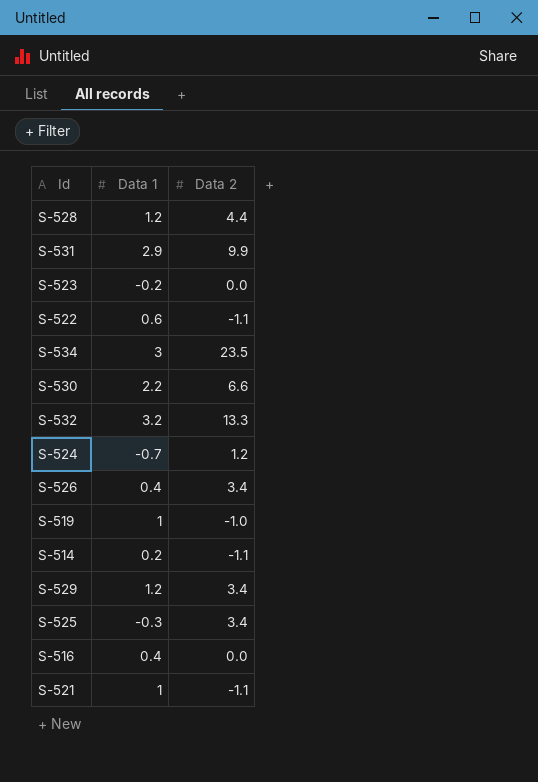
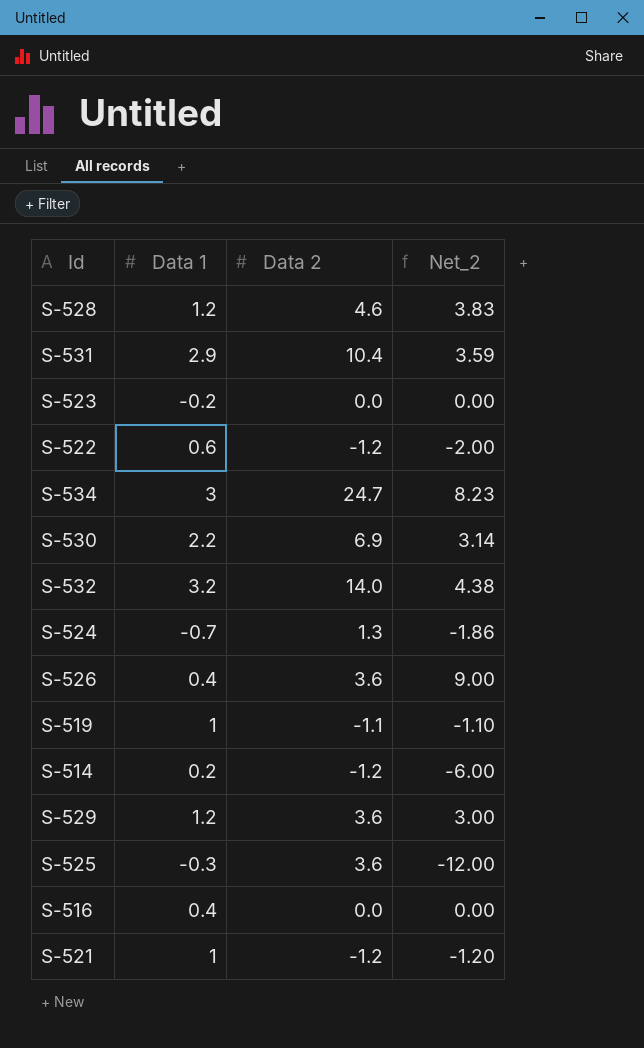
column Net_2 | formula: none -> [Data 2] / [Data 1]
S-528 | Data 2: 4.4 -> 4.6
S-531 | Data 2: 9.9 -> 10.4
S-522 | Data 2: -1.1 -> -1.2
S-534 | Data 2: 23.5 -> 24.7
S-530 | Data 2: 6.6 -> 6.9
S-532 | Data 2: 13.3 -> 14.0
S-524 | Data 2: 1.2 -> 1.3
S-526 | Data 2: 3.4 -> 3.6
S-519 | Data 2: -1.0 -> -1.1
S-514 | Data 2: -1.1 -> -1.2
S-529 | Data 2: 3.4 -> 3.6
S-525 | Data 2: 3.4 -> 3.6
S-521 | Data 2: -1.1 -> -1.2

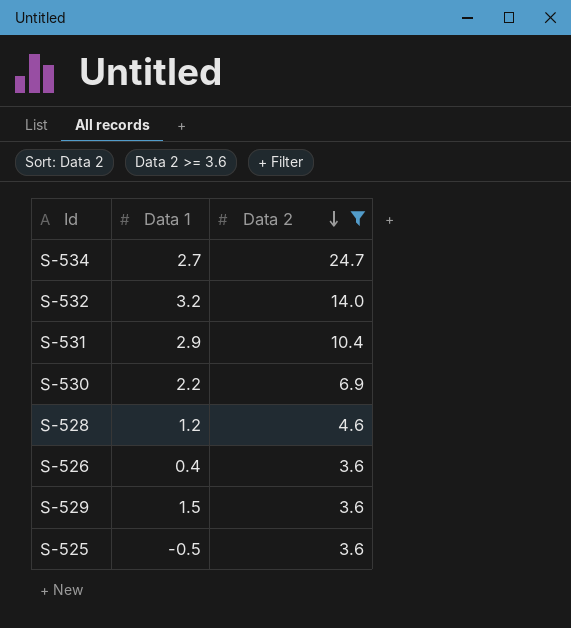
filter: none -> Data 2 >= 3.6
row order: none -> Data 2 descending
column Net_2 | formula: [Data 2] / [Data 1] -> none
S-534 | Data 1: 3 -> 2.7
S-529 | Data 1: 1.2 -> 1.5
S-525 | Data 1: -0.3 -> -0.5

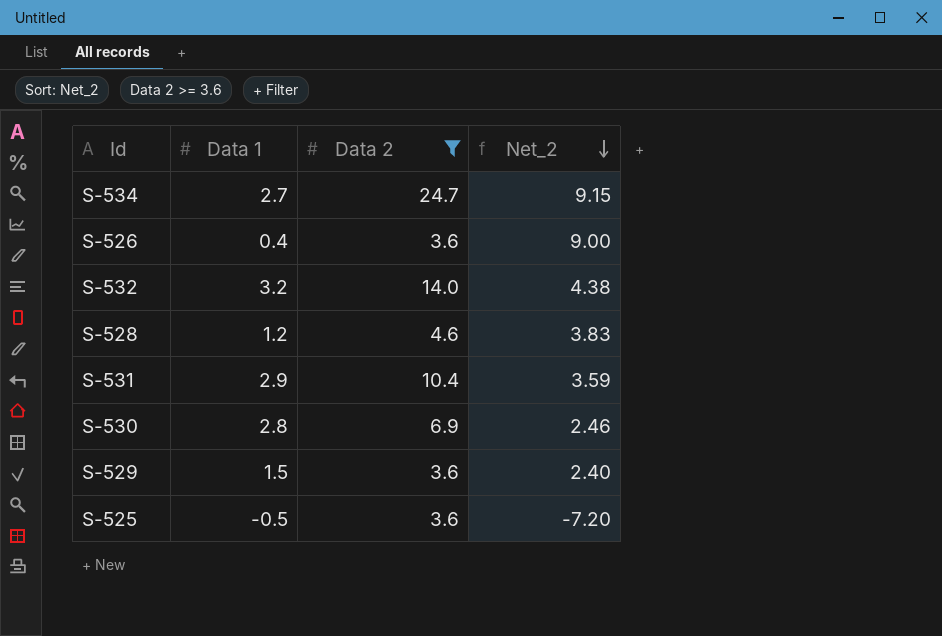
row order: Data 2 descending -> Net_2 descending
column Net_2 | formula: none -> [Data 2] / [Data 1]
S-530 | Data 1: 2.2 -> 2.8

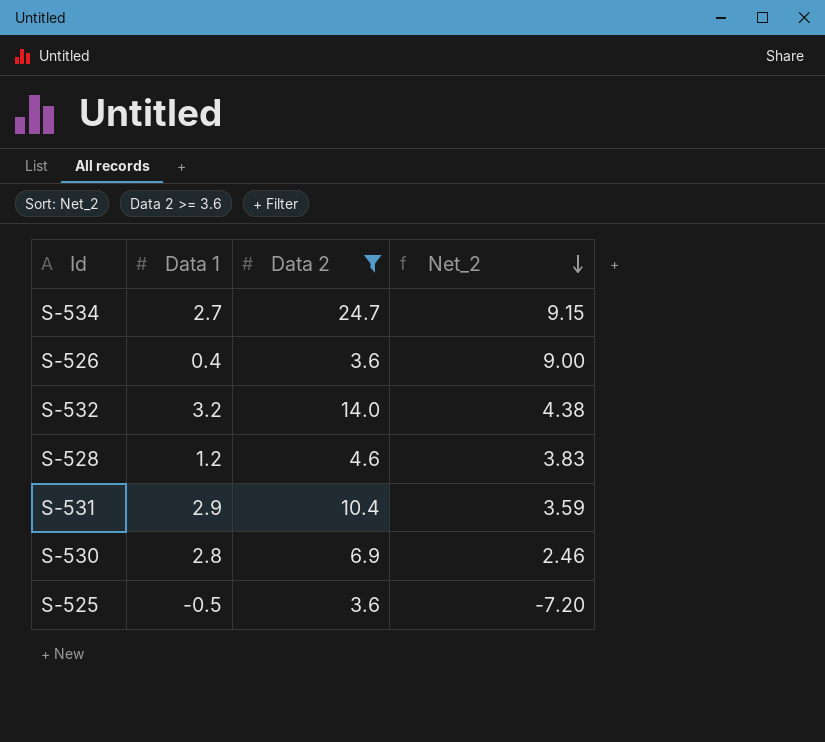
row S-529: 1.5 | 3.6 | 2.40 -> none

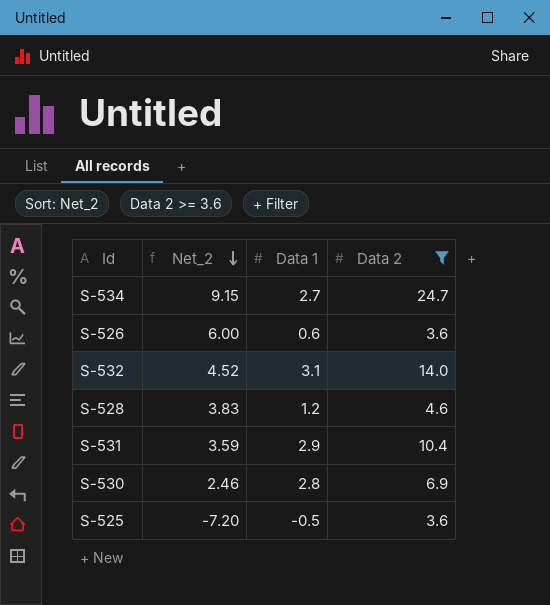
column Net_2 | position: 4 -> 2
S-526 | Net_2: 9.00 -> 6.00
S-526 | Data 1: 0.4 -> 0.6
S-532 | Net_2: 4.38 -> 4.52
S-532 | Data 1: 3.2 -> 3.1

